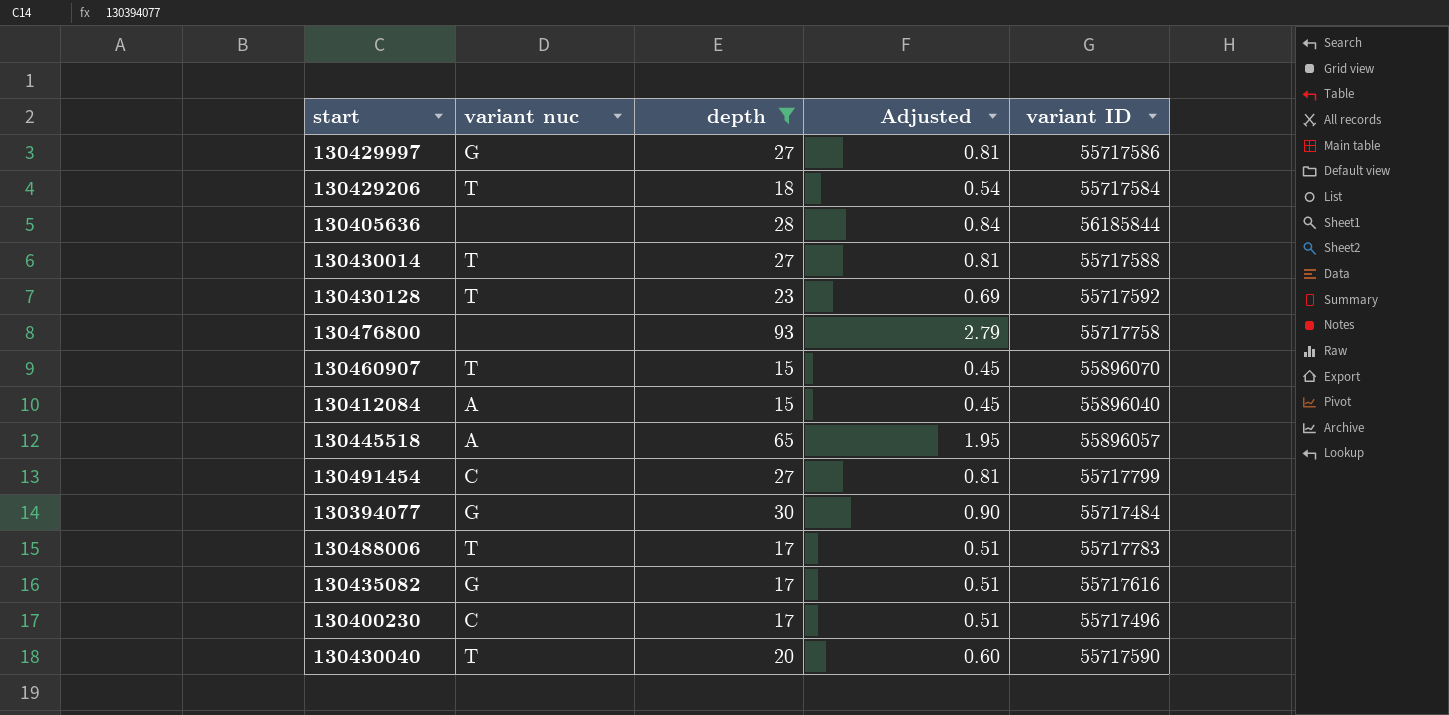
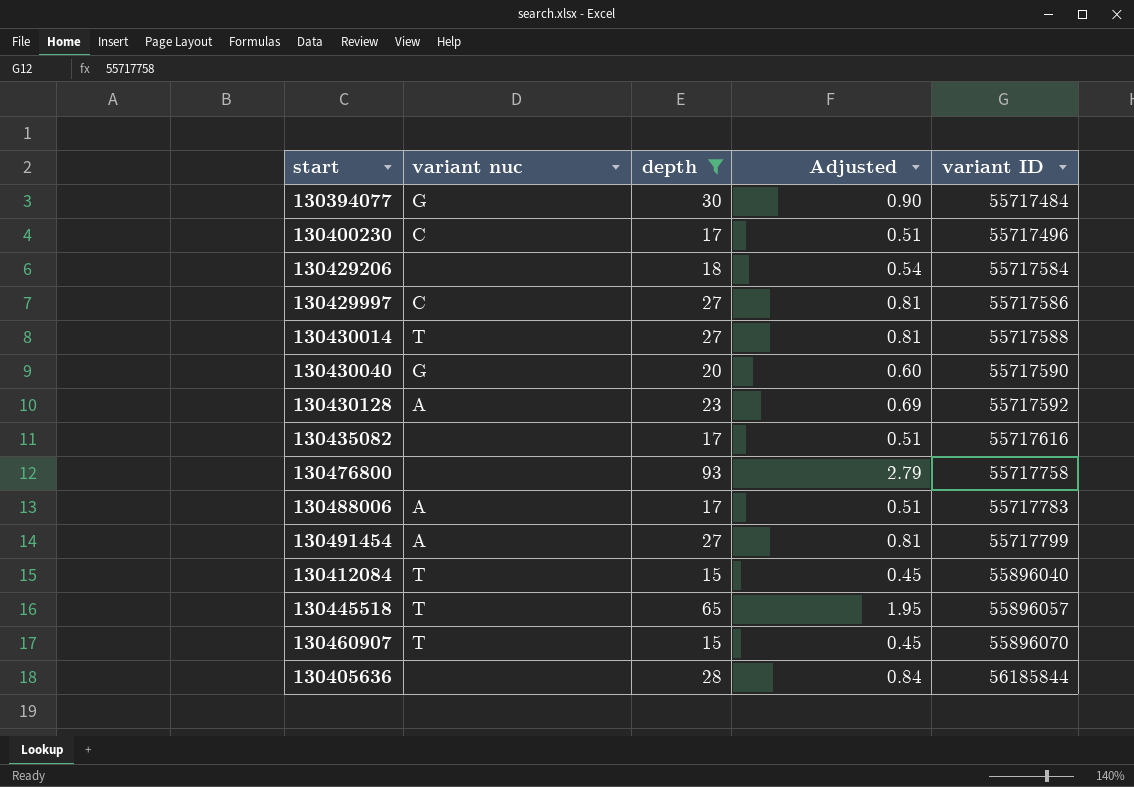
row order: none -> variant ID ascending
130429206 | variant nuc: T -> none
130429997 | variant nuc: G -> C
130430040 | variant nuc: T -> G
130430128 | variant nuc: T -> A
130435082 | variant nuc: G -> none
130488006 | variant nuc: T -> A
130491454 | variant nuc: C -> A
130412084 | variant nuc: A -> T
130445518 | variant nuc: A -> T

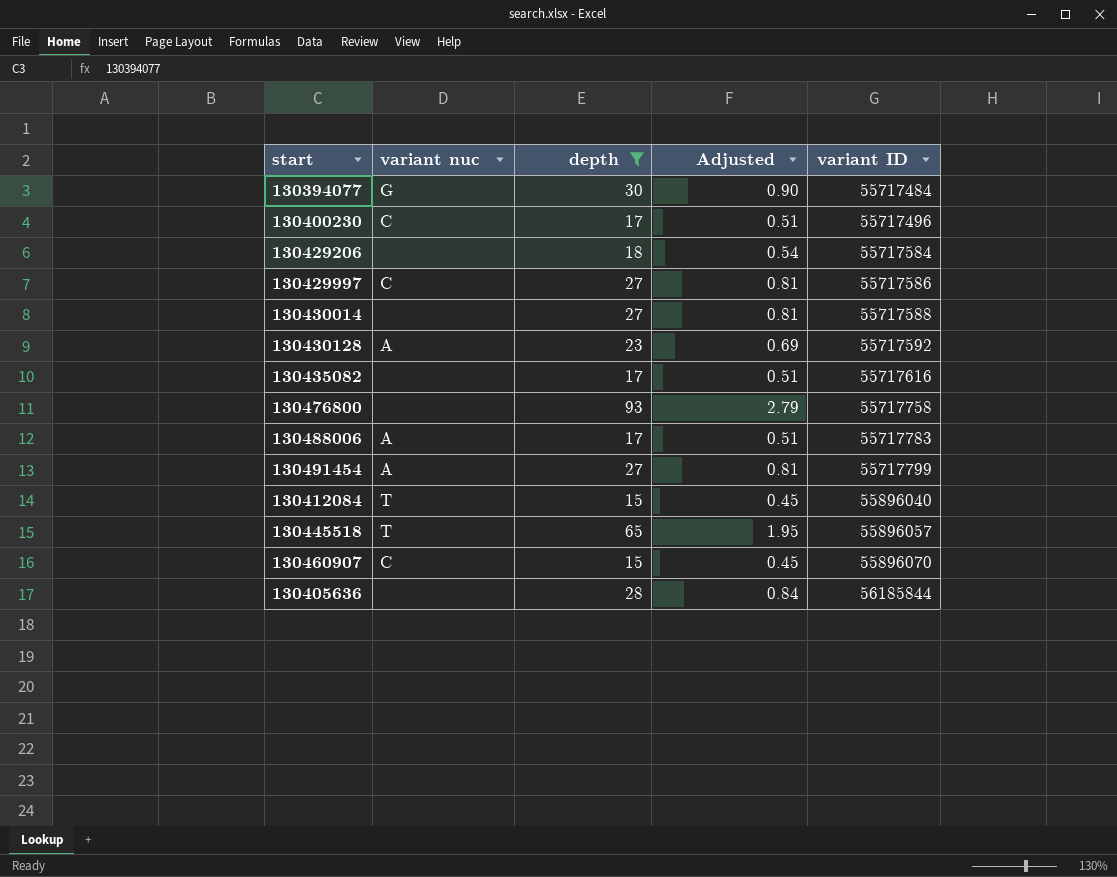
row 130430040: G | 20 | 0.60 | 55717590 -> none
130430014 | variant nuc: T -> none
130460907 | variant nuc: T -> C

